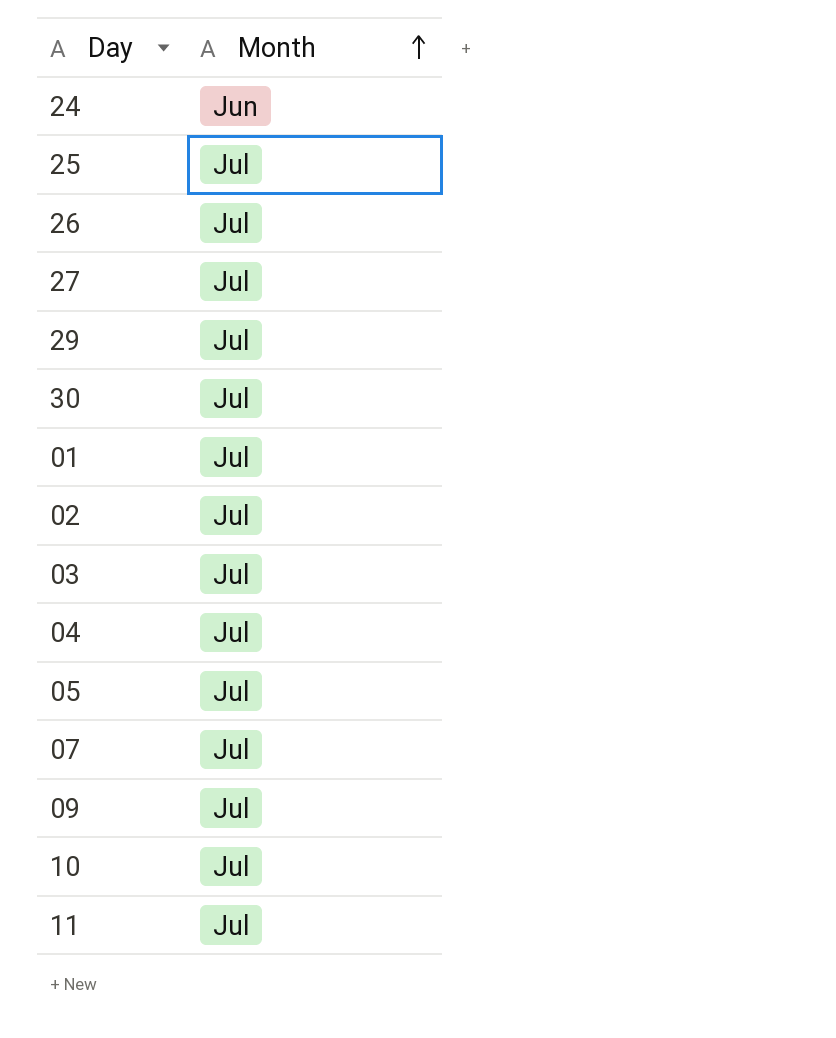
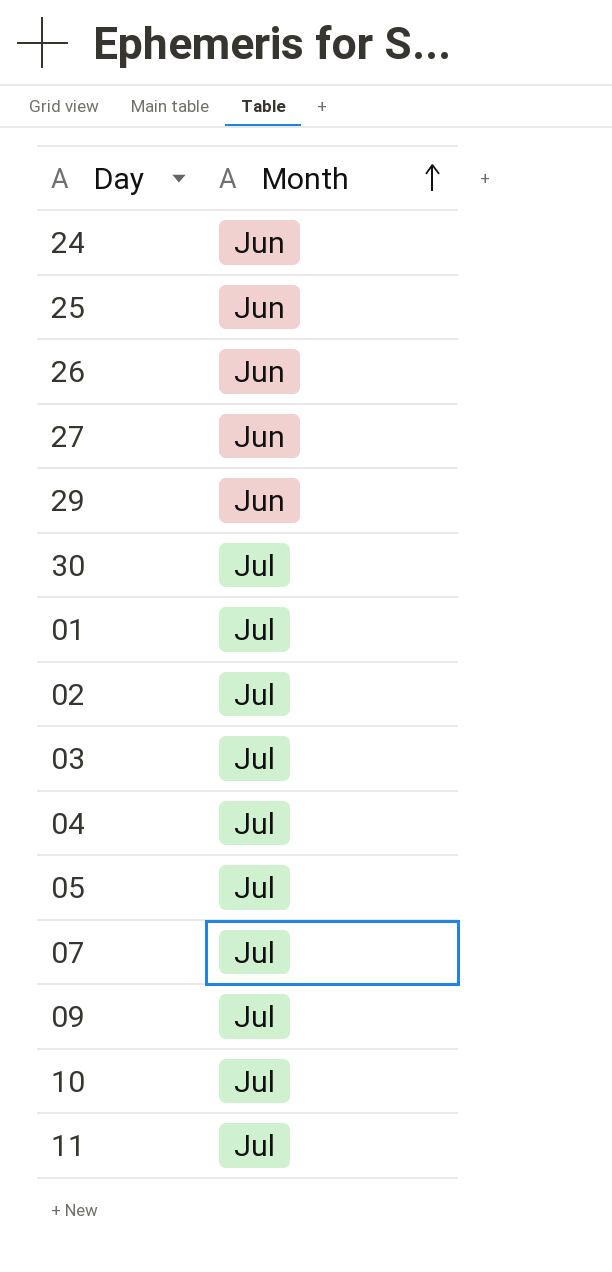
25 | Month: Jul -> Jun
26 | Month: Jul -> Jun
27 | Month: Jul -> Jun
29 | Month: Jul -> Jun

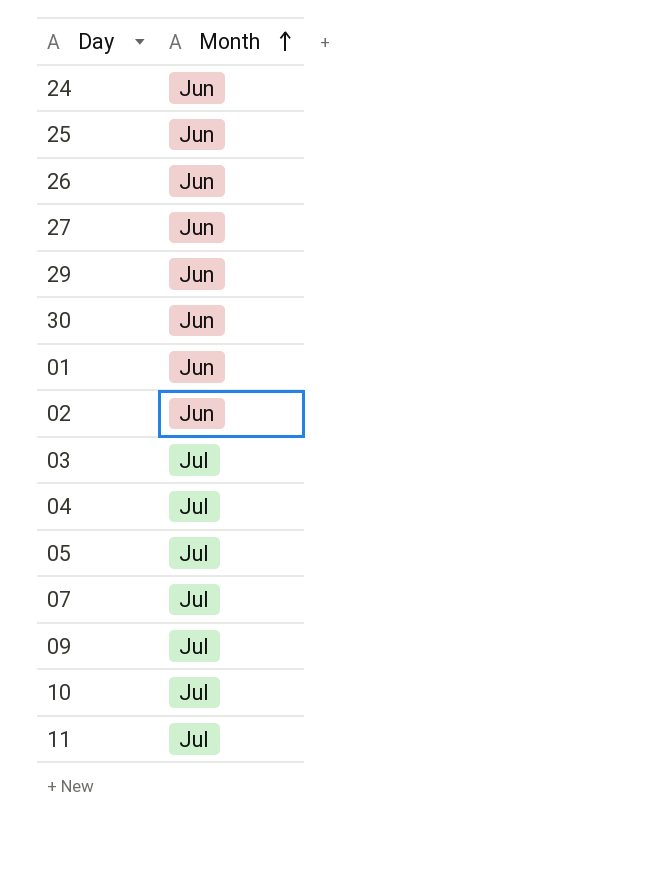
30 | Month: Jul -> Jun
01 | Month: Jul -> Jun
02 | Month: Jul -> Jun

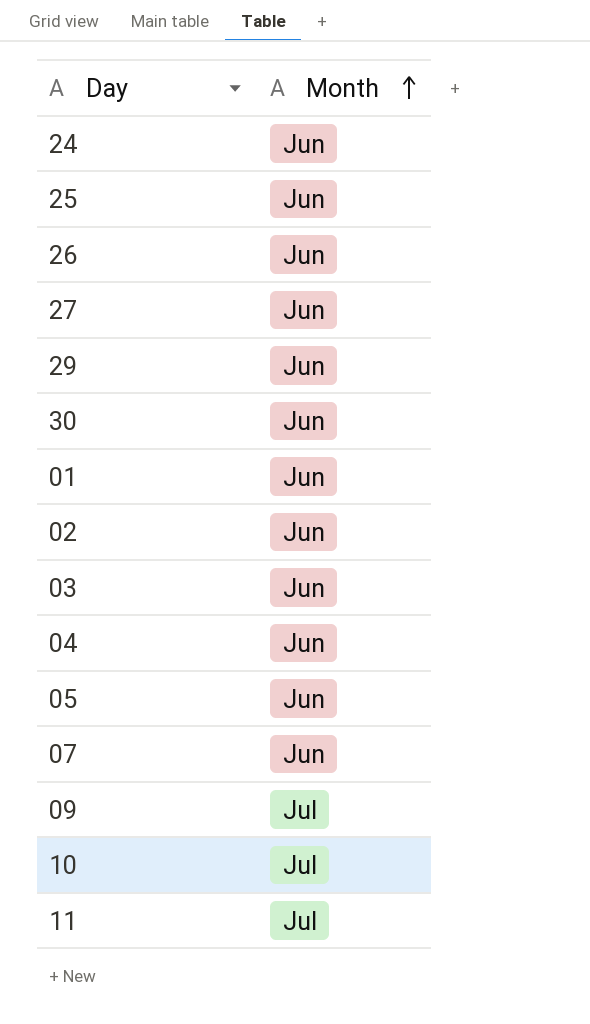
03 | Month: Jul -> Jun
04 | Month: Jul -> Jun
05 | Month: Jul -> Jun
07 | Month: Jul -> Jun

